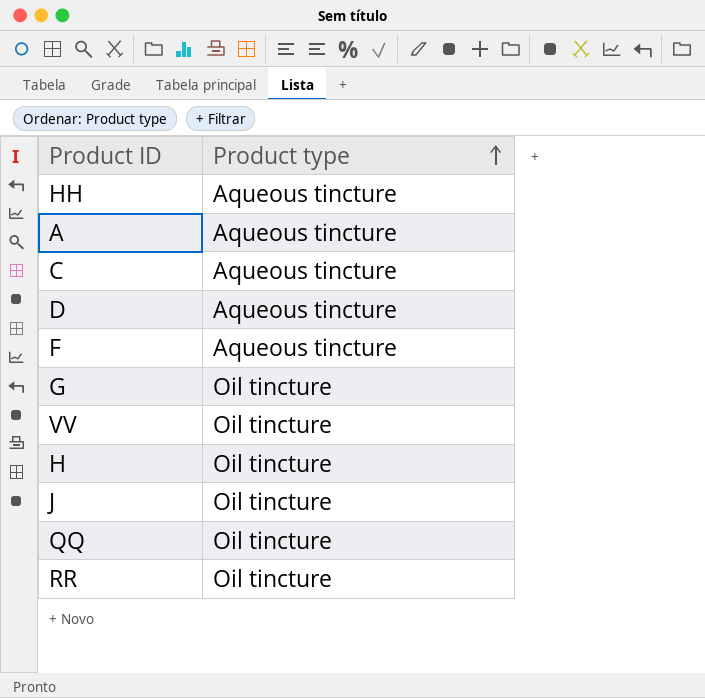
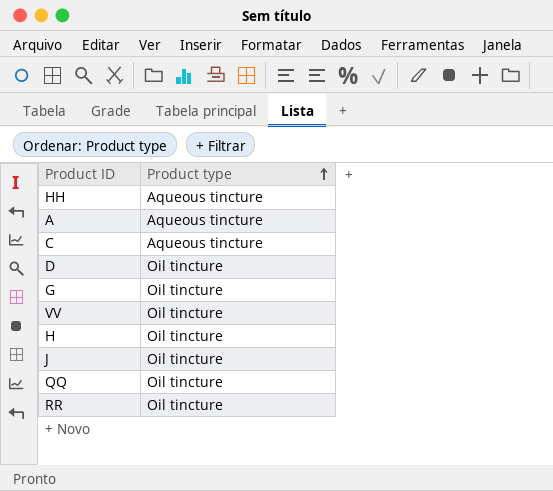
row F: Aqueous tincture -> none
D | Product type: Aqueous tincture -> Oil tincture

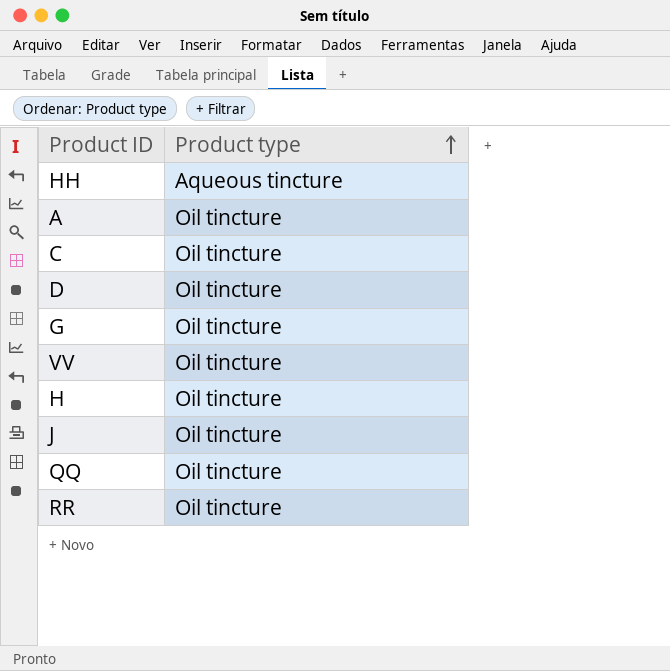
A | Product type: Aqueous tincture -> Oil tincture
C | Product type: Aqueous tincture -> Oil tincture

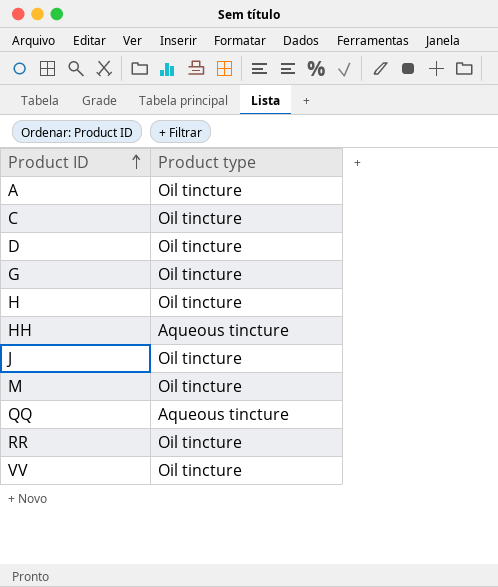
row order: Product type ascending -> Product ID ascending
row M: none -> Oil tincture
QQ | Product type: Oil tincture -> Aqueous tincture

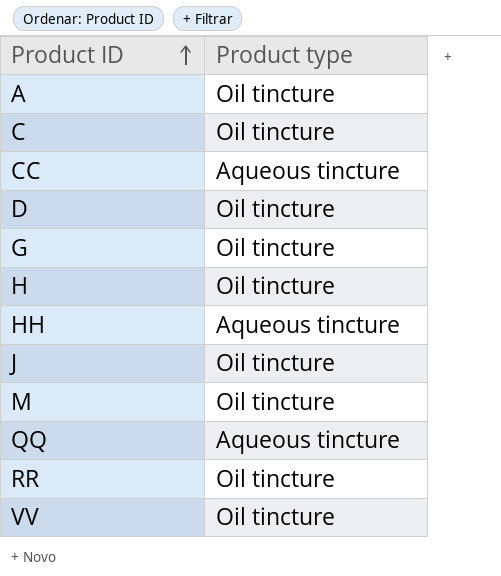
row CC: none -> Aqueous tincture

